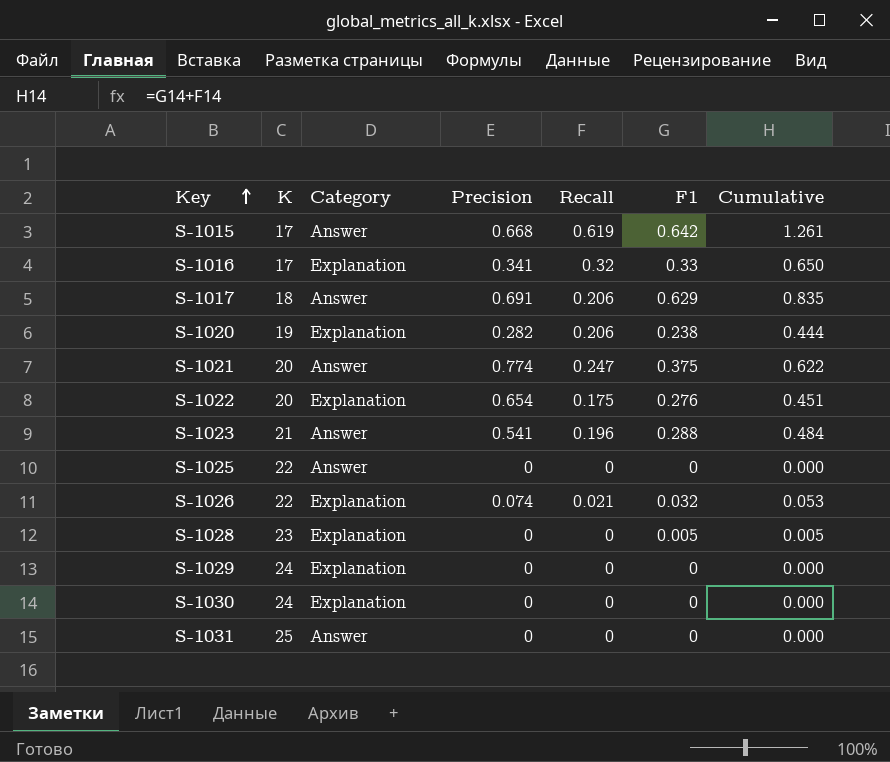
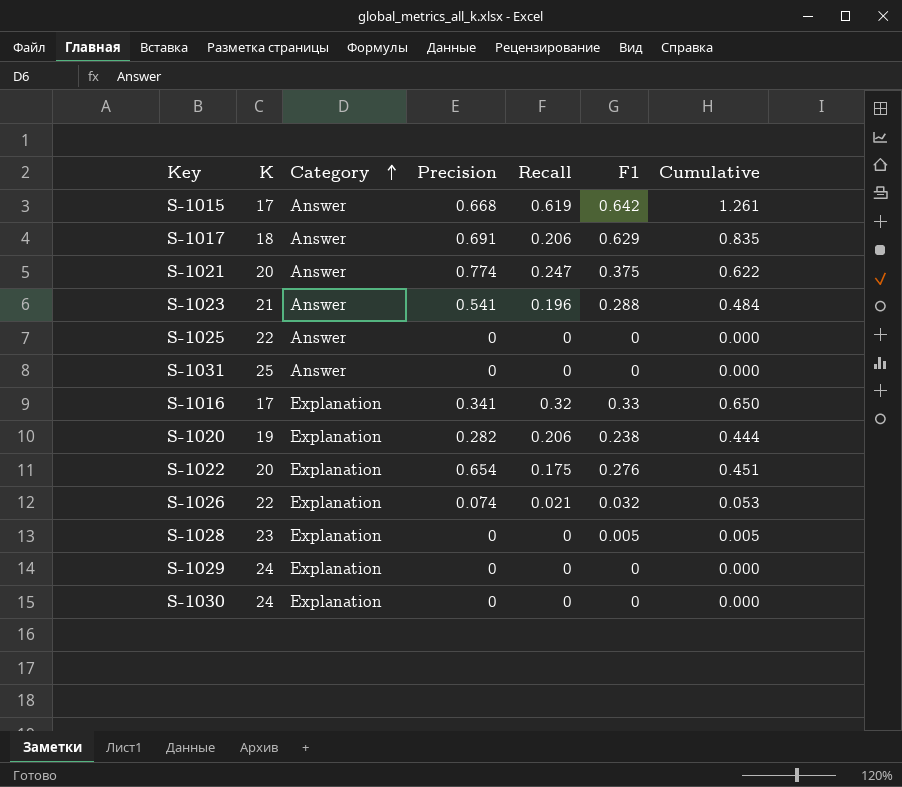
row order: Key ascending -> Category ascending

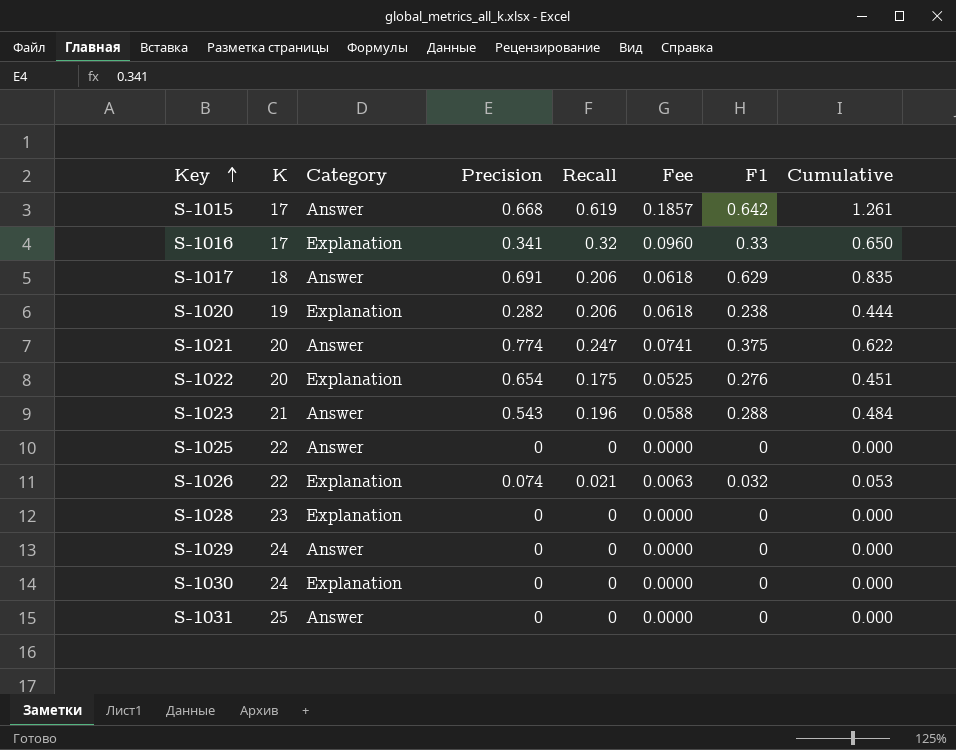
row order: Category ascending -> Key ascending
column Fee | formula: none -> [Recall] * 0.3
S-1023 | Precision: 0.541 -> 0.543
S-1028 | F1: 0.005 -> 0
S-1028 | Cumulative: 0.005 -> 0.000
S-1029 | Category: Explanation -> Answer

